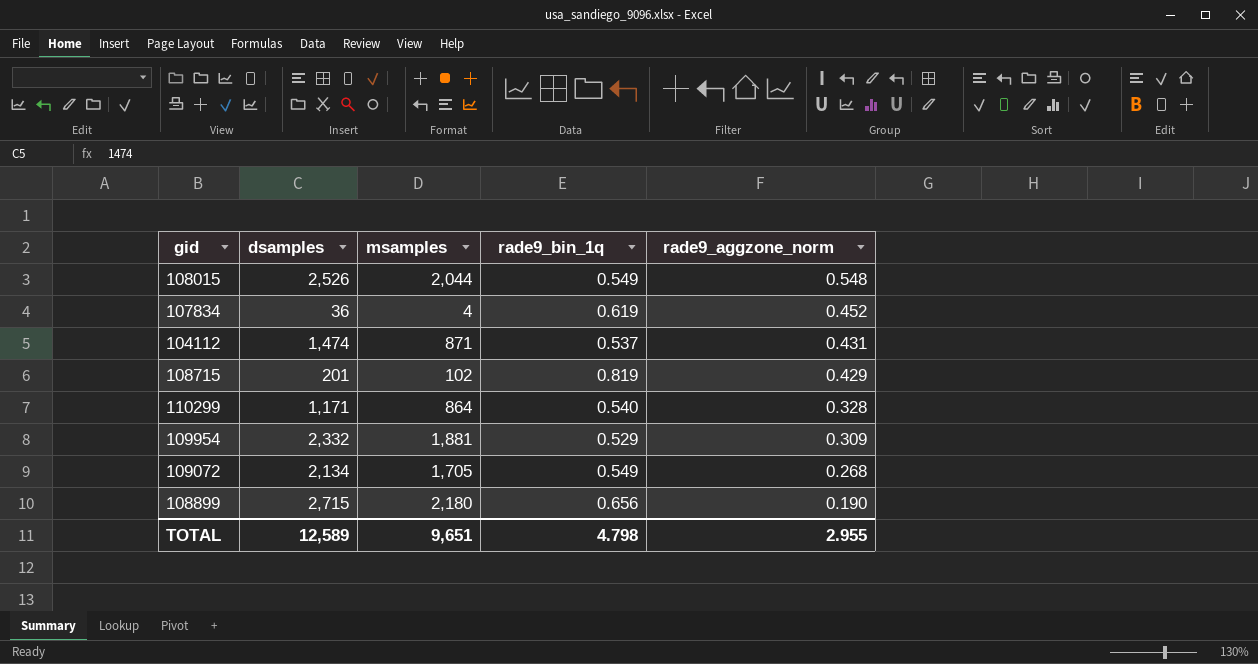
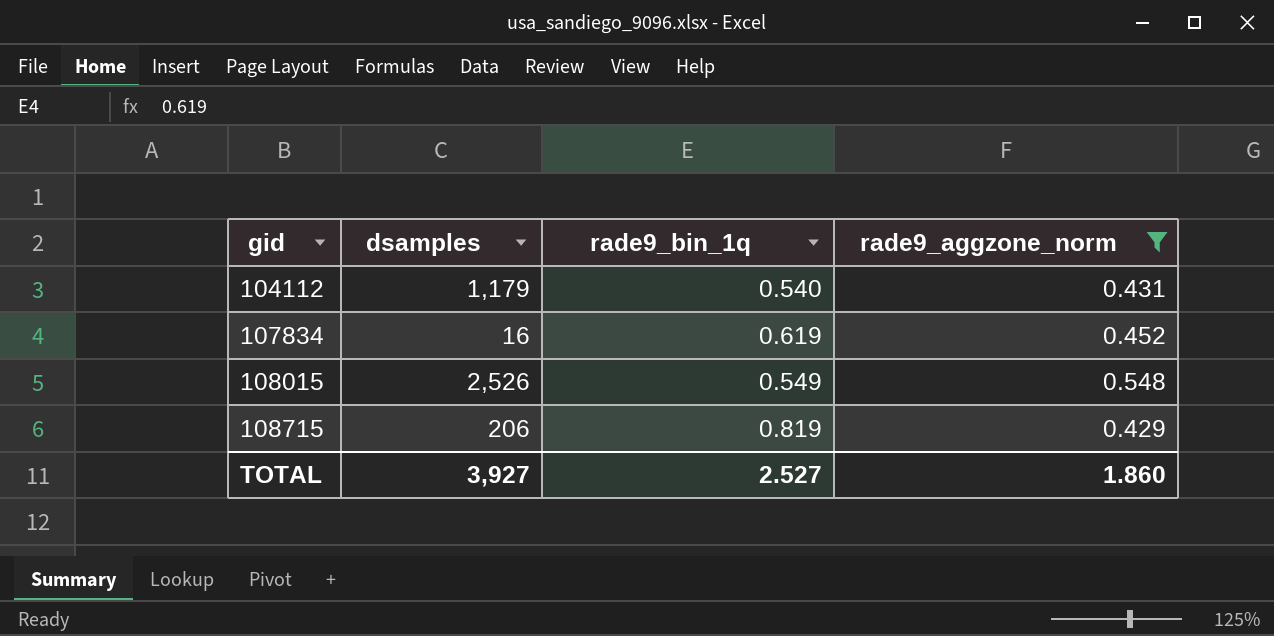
filter: none -> rade9_aggzone_norm >= 0.429
row order: rade9_aggzone_norm descending -> gid ascending
column msamples | position: 3 -> none
104112 | dsamples: 1,474 -> 1,179
104112 | rade9_bin_1q: 0.537 -> 0.540
107834 | dsamples: 36 -> 16
108715 | dsamples: 201 -> 206
TOTAL | dsamples: 12,589 -> 3,927
TOTAL | rade9_bin_1q: 4.798 -> 2.527
TOTAL | rade9_aggzone_norm: 2.955 -> 1.860

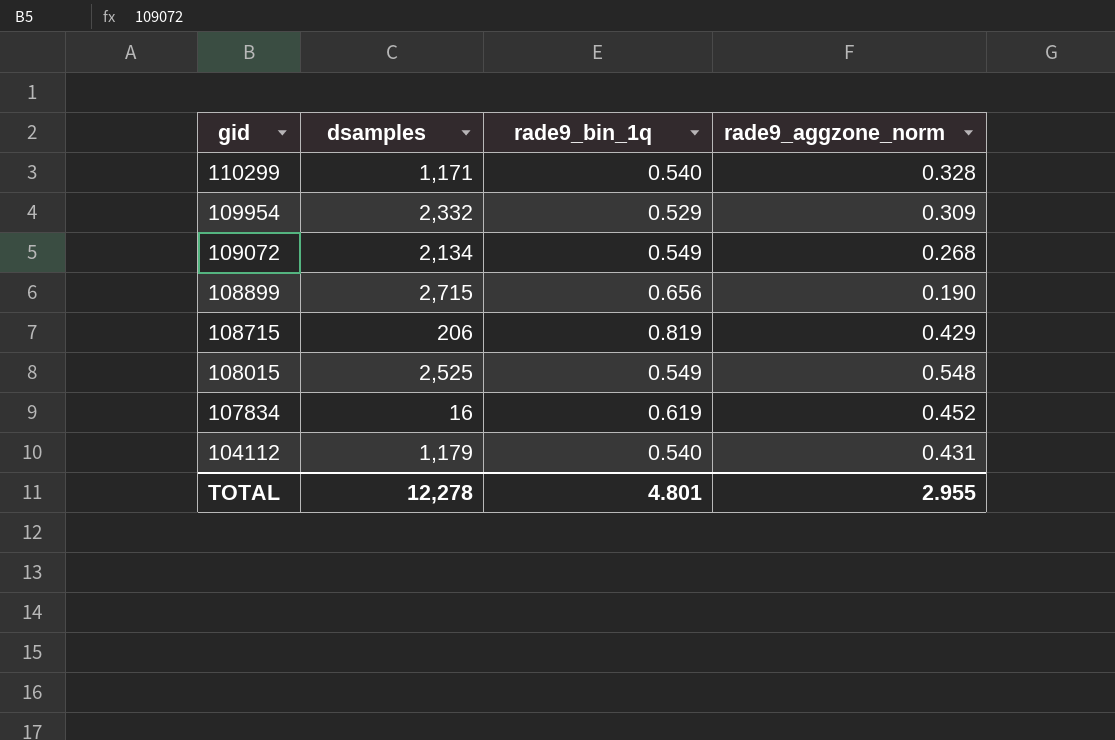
filter: rade9_aggzone_norm >= 0.429 -> none
row order: gid ascending -> gid descending
108015 | dsamples: 2,526 -> 2,525
TOTAL | dsamples: 3,927 -> 12,278
TOTAL | rade9_bin_1q: 2.527 -> 4.801
TOTAL | rade9_aggzone_norm: 1.860 -> 2.955

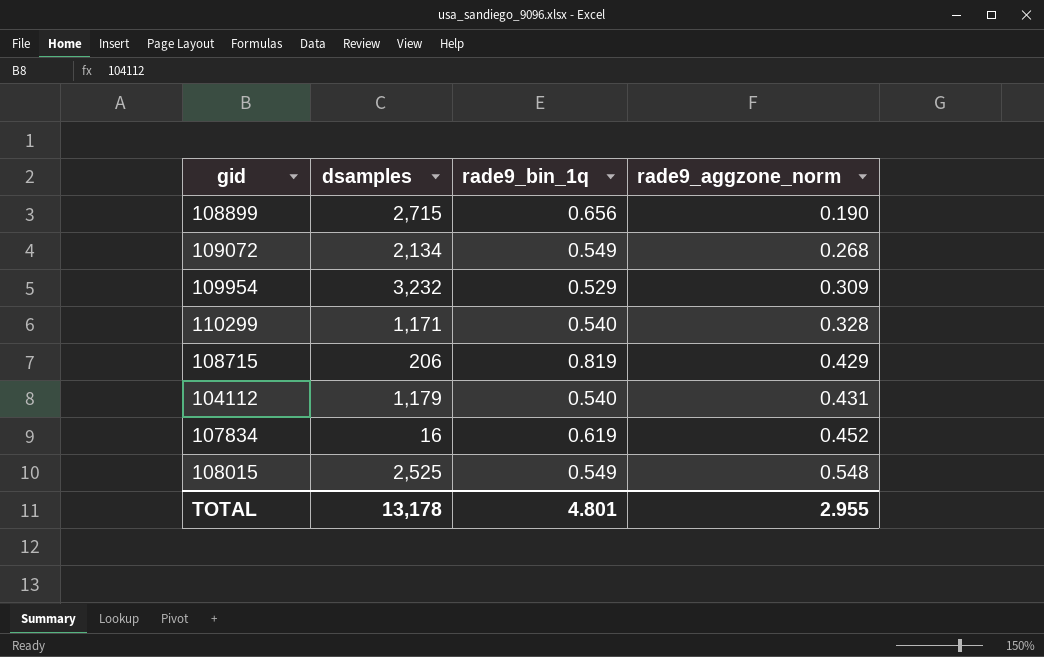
row order: gid descending -> rade9_aggzone_norm ascending
109954 | dsamples: 2,332 -> 3,232
TOTAL | dsamples: 12,278 -> 13,178

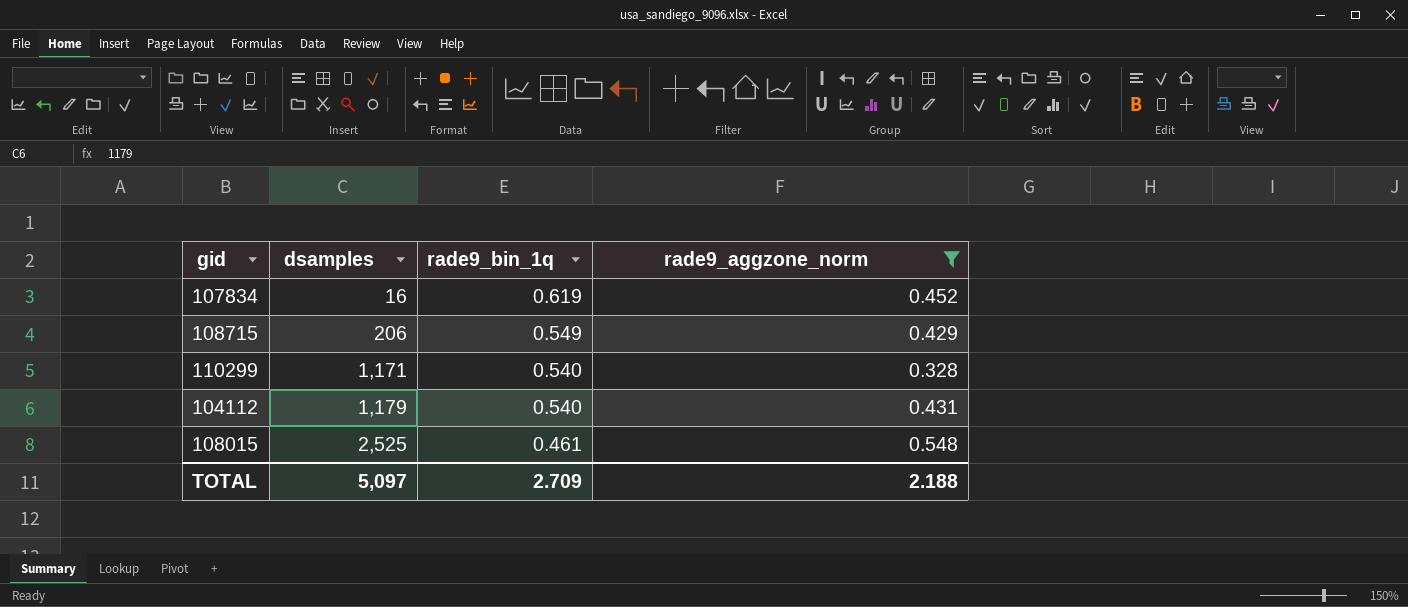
filter: none -> rade9_aggzone_norm >= 0.328
row order: rade9_aggzone_norm ascending -> dsamples ascending
108715 | rade9_bin_1q: 0.819 -> 0.549
108015 | rade9_bin_1q: 0.549 -> 0.461
TOTAL | dsamples: 13,178 -> 5,097
TOTAL | rade9_bin_1q: 4.801 -> 2.709
TOTAL | rade9_aggzone_norm: 2.955 -> 2.188

